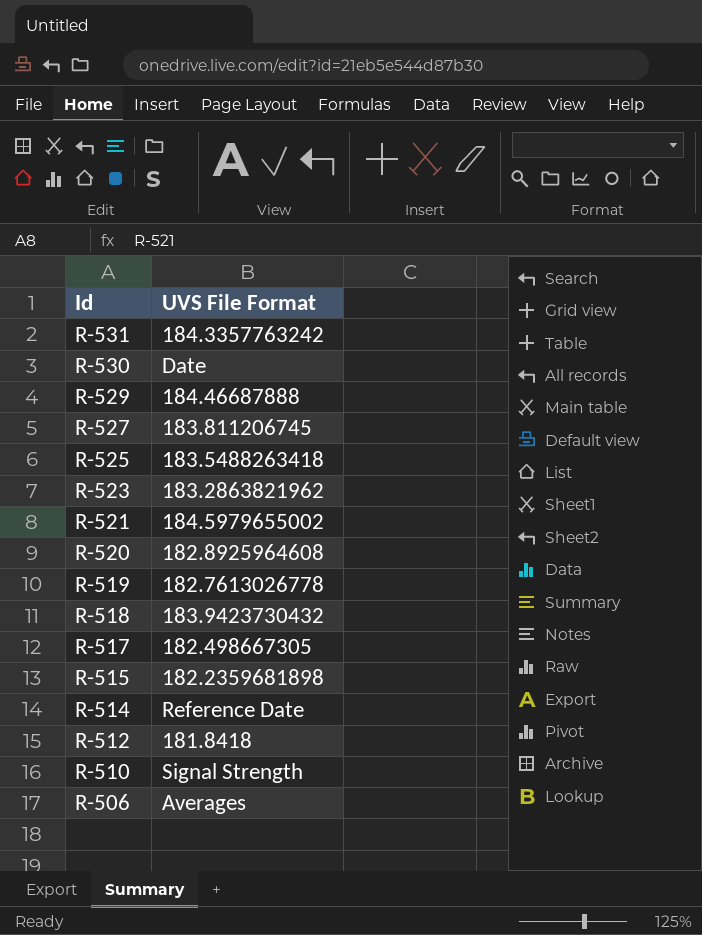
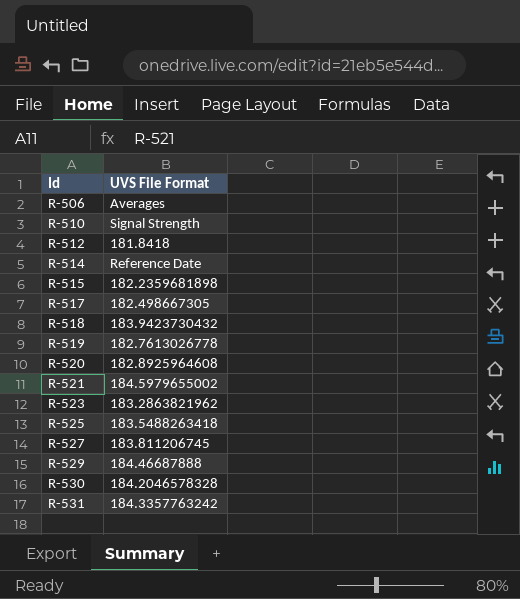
row order: Id descending -> Id ascending
R-530 | UVS File Format: Date -> 184.2046578328

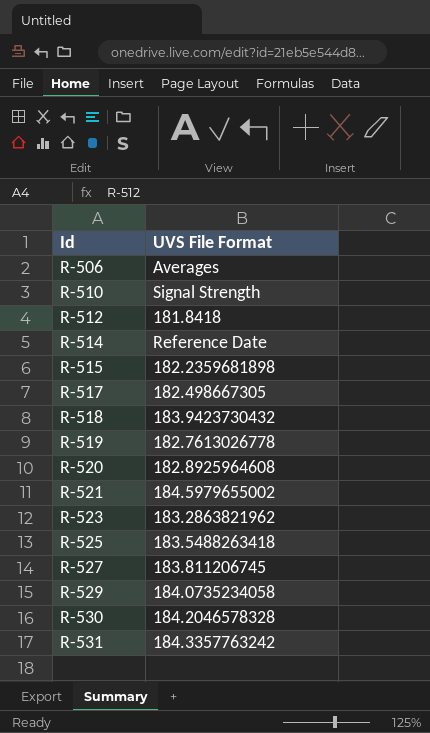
R-529 | UVS File Format: 184.46687888 -> 184.0735234058

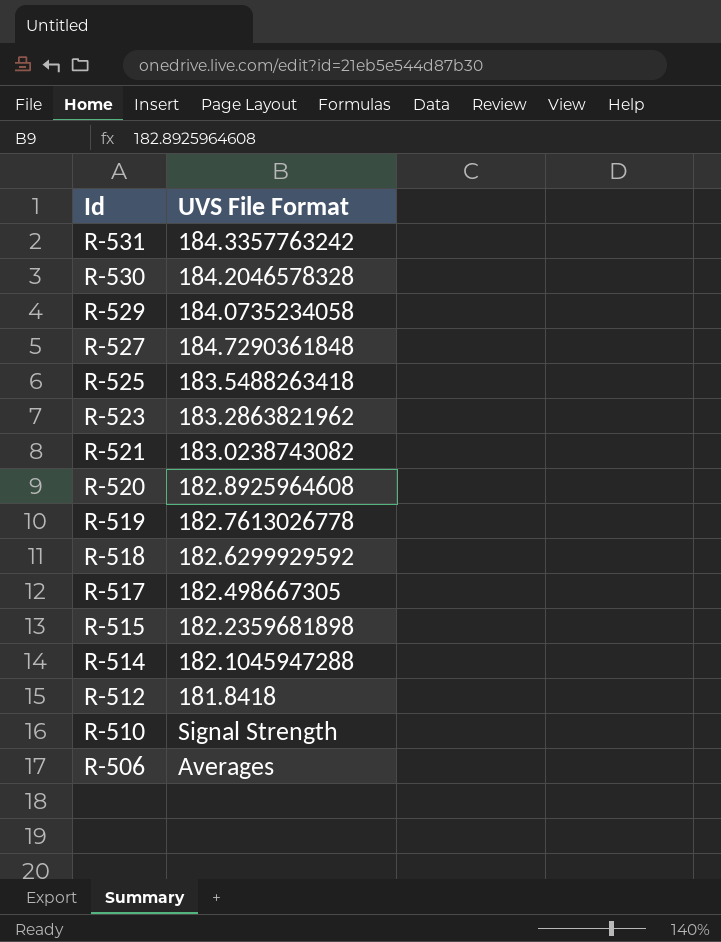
row order: Id ascending -> Id descending
R-527 | UVS File Format: 183.811206745 -> 184.7290361848
R-521 | UVS File Format: 184.5979655002 -> 183.0238743082
R-518 | UVS File Format: 183.9423730432 -> 182.6299929592
R-514 | UVS File Format: Reference Date -> 182.1045947288

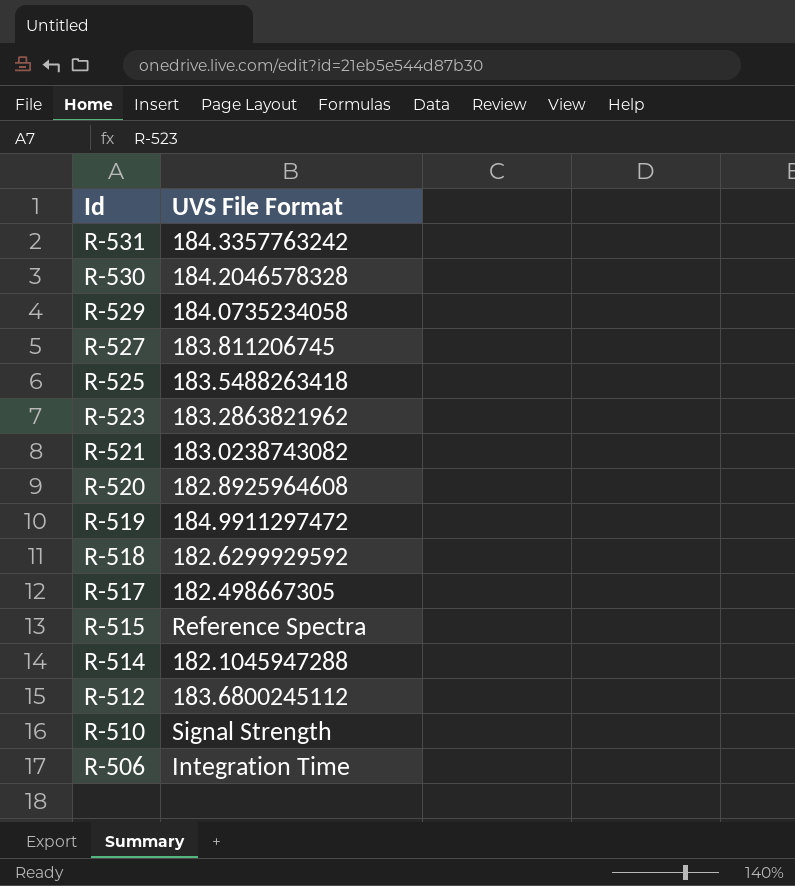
R-527 | UVS File Format: 184.7290361848 -> 183.811206745
R-519 | UVS File Format: 182.7613026778 -> 184.9911297472
R-515 | UVS File Format: 182.2359681898 -> Reference Spectra
R-512 | UVS File Format: 181.8418 -> 183.6800245112
R-506 | UVS File Format: Averages -> Integration Time

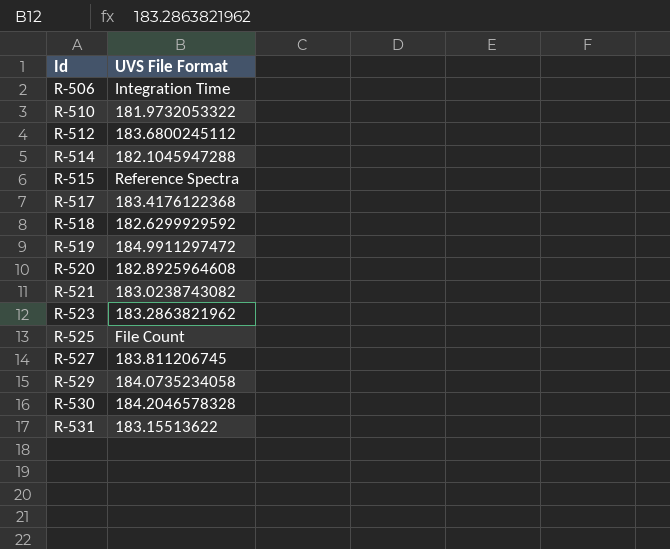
row order: Id descending -> Id ascending
R-510 | UVS File Format: Signal Strength -> 181.9732053322
R-517 | UVS File Format: 182.498667305 -> 183.4176122368
R-525 | UVS File Format: 183.5488263418 -> File Count
R-531 | UVS File Format: 184.3357763242 -> 183.15513622

